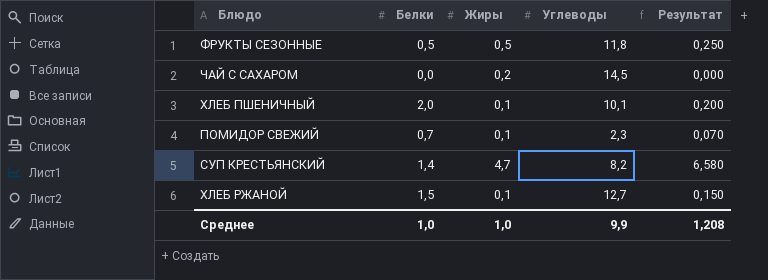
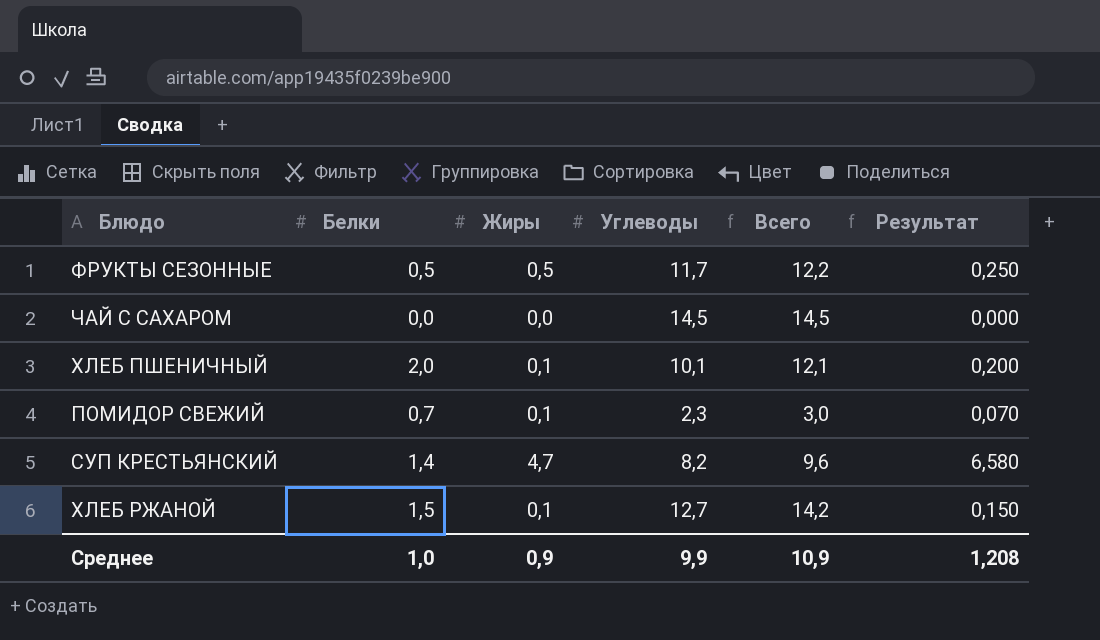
column Всего | formula: none -> [Белки] + [Углеводы]
ФРУКТЫ СЕЗОННЫЕ | Углеводы: 11,8 -> 11,7
ЧАЙ С САХАРОМ | Жиры: 0,2 -> 0,0
Среднее | Жиры: 1,0 -> 0,9

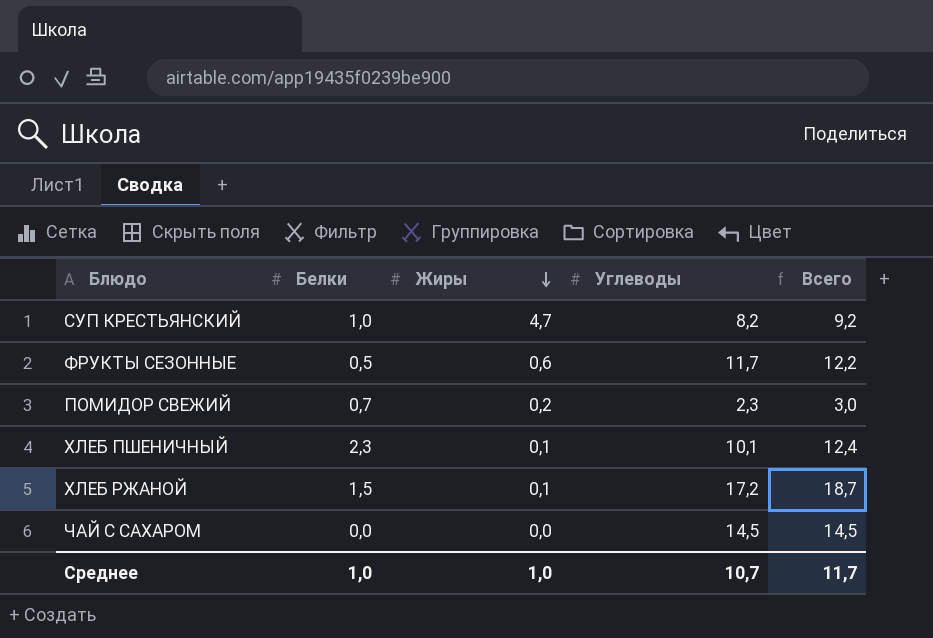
row order: none -> Жиры descending
column Результат | formula: [Белки] * [Жиры] -> none
СУП КРЕСТЬЯНСКИЙ | Белки: 1,4 -> 1,0
СУП КРЕСТЬЯНСКИЙ | Всего: 9,6 -> 9,2
ФРУКТЫ СЕЗОННЫЕ | Жиры: 0,5 -> 0,6
ПОМИДОР СВЕЖИЙ | Жиры: 0,1 -> 0,2
ХЛЕБ ПШЕНИЧНЫЙ | Белки: 2,0 -> 2,3
ХЛЕБ ПШЕНИЧНЫЙ | Всего: 12,1 -> 12,4
ХЛЕБ РЖАНОЙ | Углеводы: 12,7 -> 17,2
ХЛЕБ РЖАНОЙ | Всего: 14,2 -> 18,7
Среднее | Жиры: 0,9 -> 1,0
Среднее | Углеводы: 9,9 -> 10,7
Среднее | Всего: 10,9 -> 11,7

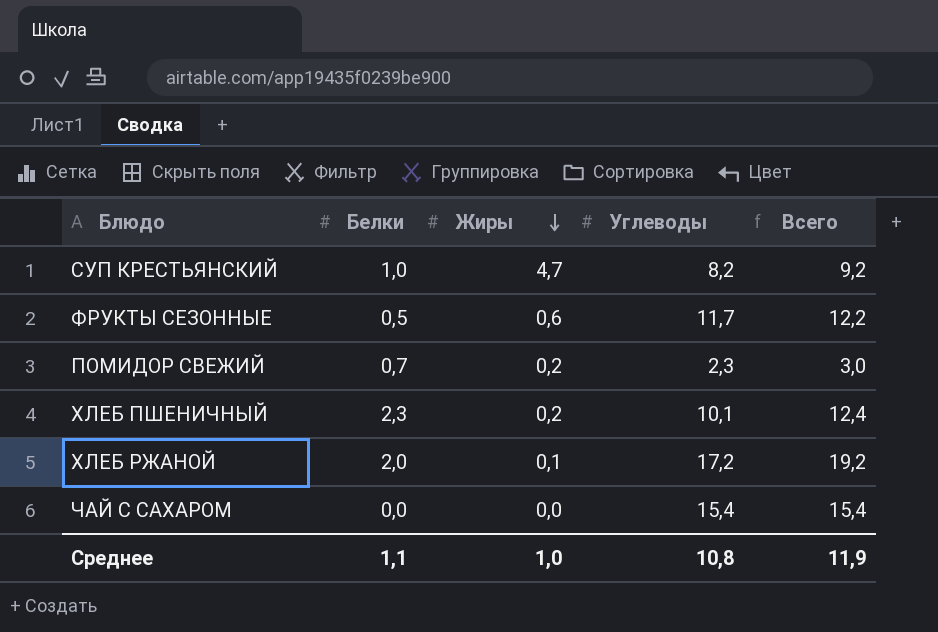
ХЛЕБ ПШЕНИЧНЫЙ | Жиры: 0,1 -> 0,2
ХЛЕБ РЖАНОЙ | Белки: 1,5 -> 2,0
ХЛЕБ РЖАНОЙ | Всего: 18,7 -> 19,2
ЧАЙ С САХАРОМ | Углеводы: 14,5 -> 15,4
ЧАЙ С САХАРОМ | Всего: 14,5 -> 15,4
Среднее | Белки: 1,0 -> 1,1
Среднее | Углеводы: 10,7 -> 10,8
Среднее | Всего: 11,7 -> 11,9

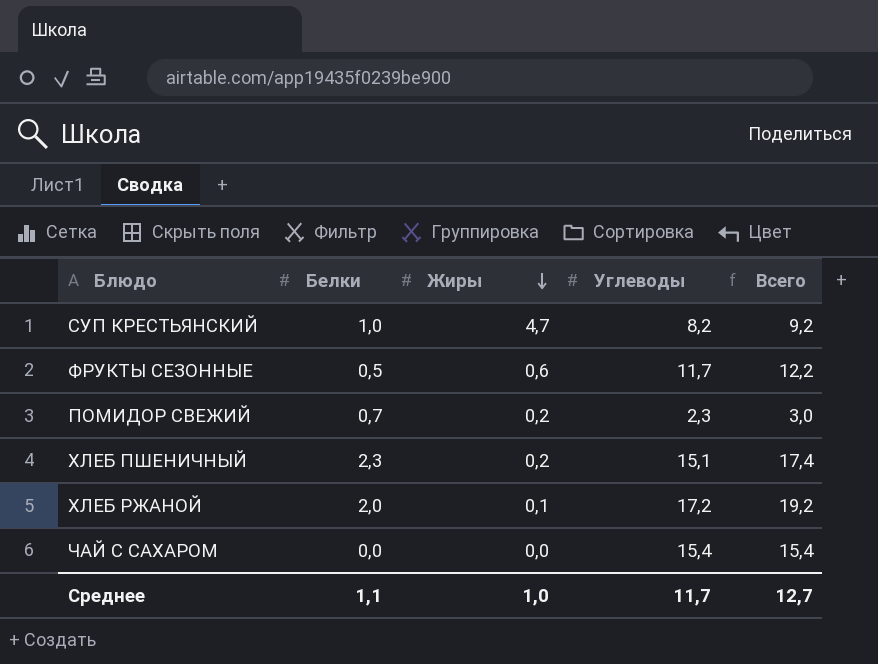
ХЛЕБ ПШЕНИЧНЫЙ | Углеводы: 10,1 -> 15,1
ХЛЕБ ПШЕНИЧНЫЙ | Всего: 12,4 -> 17,4
Среднее | Углеводы: 10,8 -> 11,7
Среднее | Всего: 11,9 -> 12,7

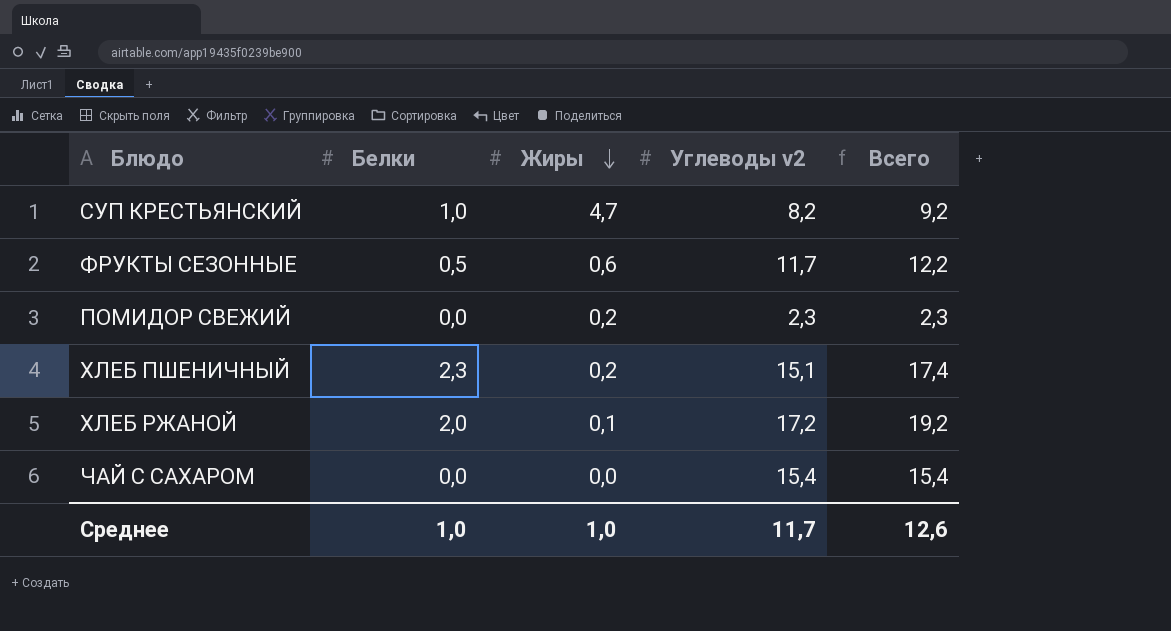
column name: Углеводы -> Углеводы v2
ПОМИДОР СВЕЖИЙ | Белки: 0,7 -> 0,0
ПОМИДОР СВЕЖИЙ | Всего: 3,0 -> 2,3
Среднее | Белки: 1,1 -> 1,0
Среднее | Всего: 12,7 -> 12,6

